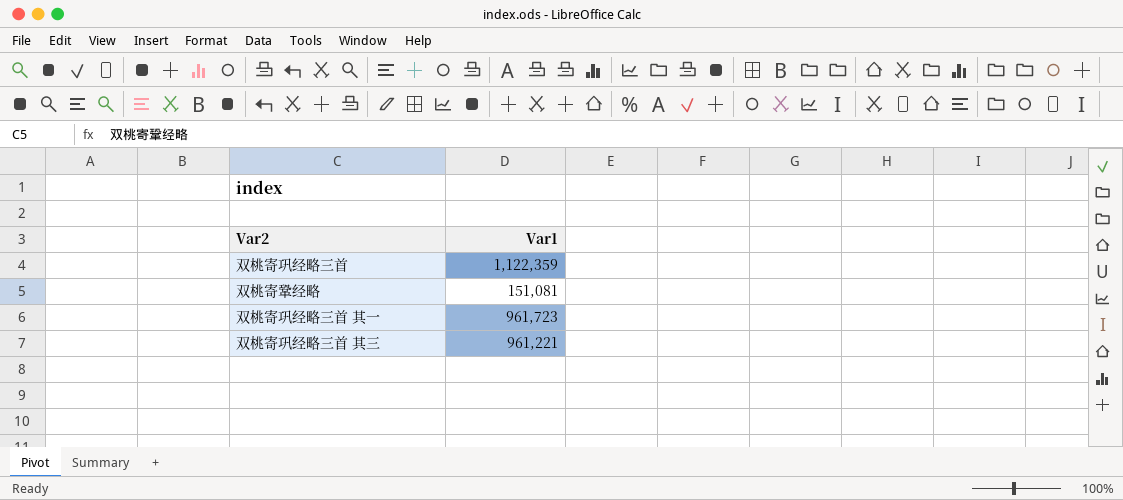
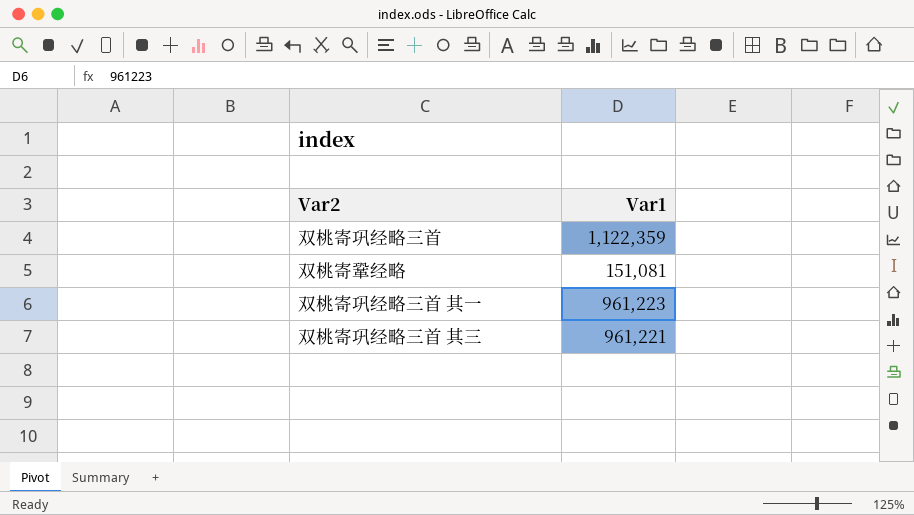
双桃寄巩经略三首 其一 | Var1: 961,723 -> 961,223

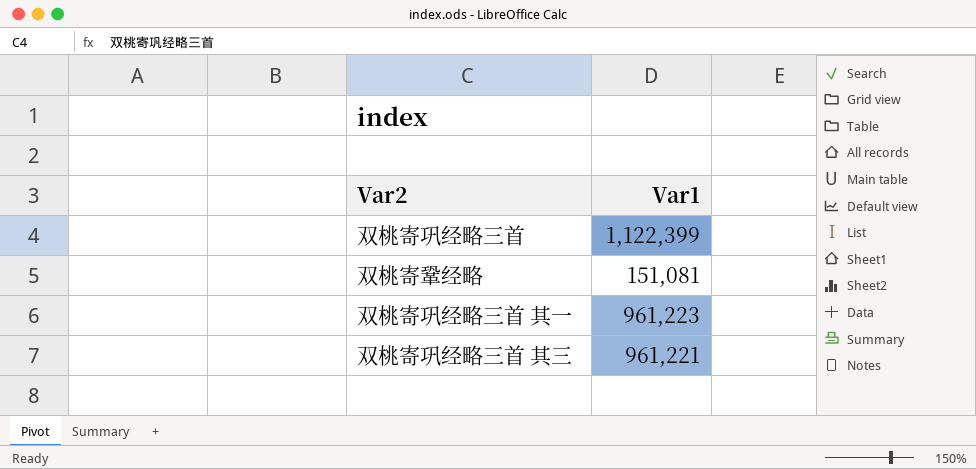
双桃寄巩经略三首 | Var1: 1,122,359 -> 1,122,399

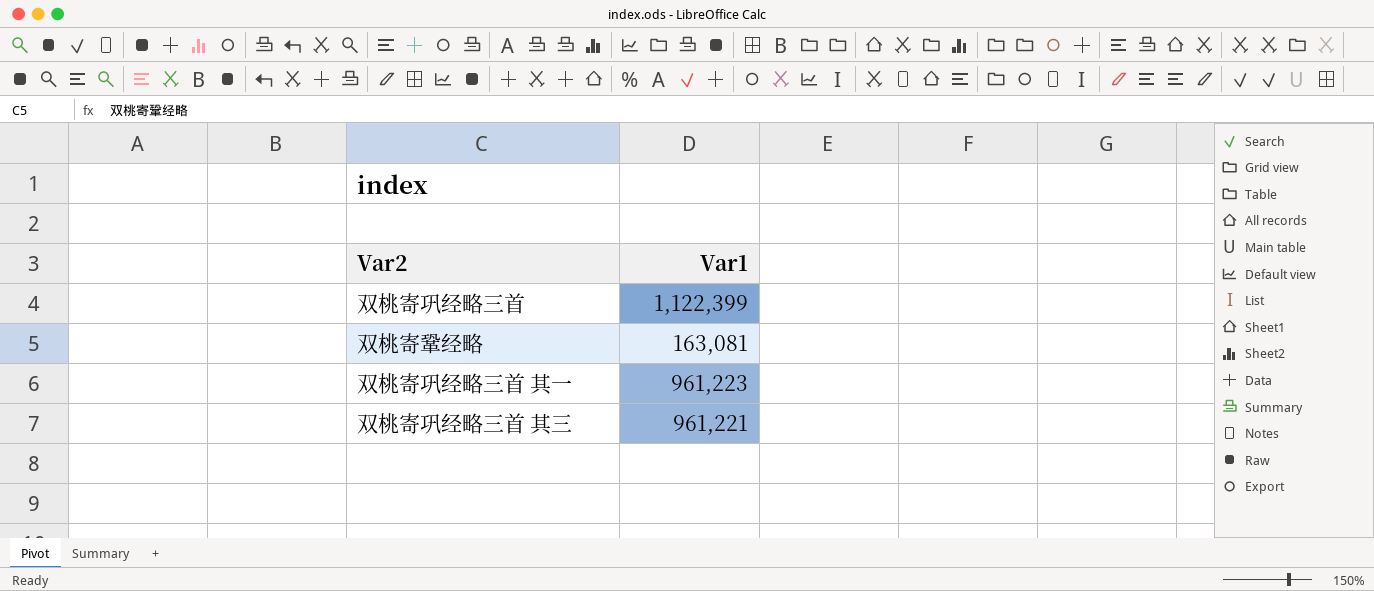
双桃寄鞏经略 | Var1: 151,081 -> 163,081

